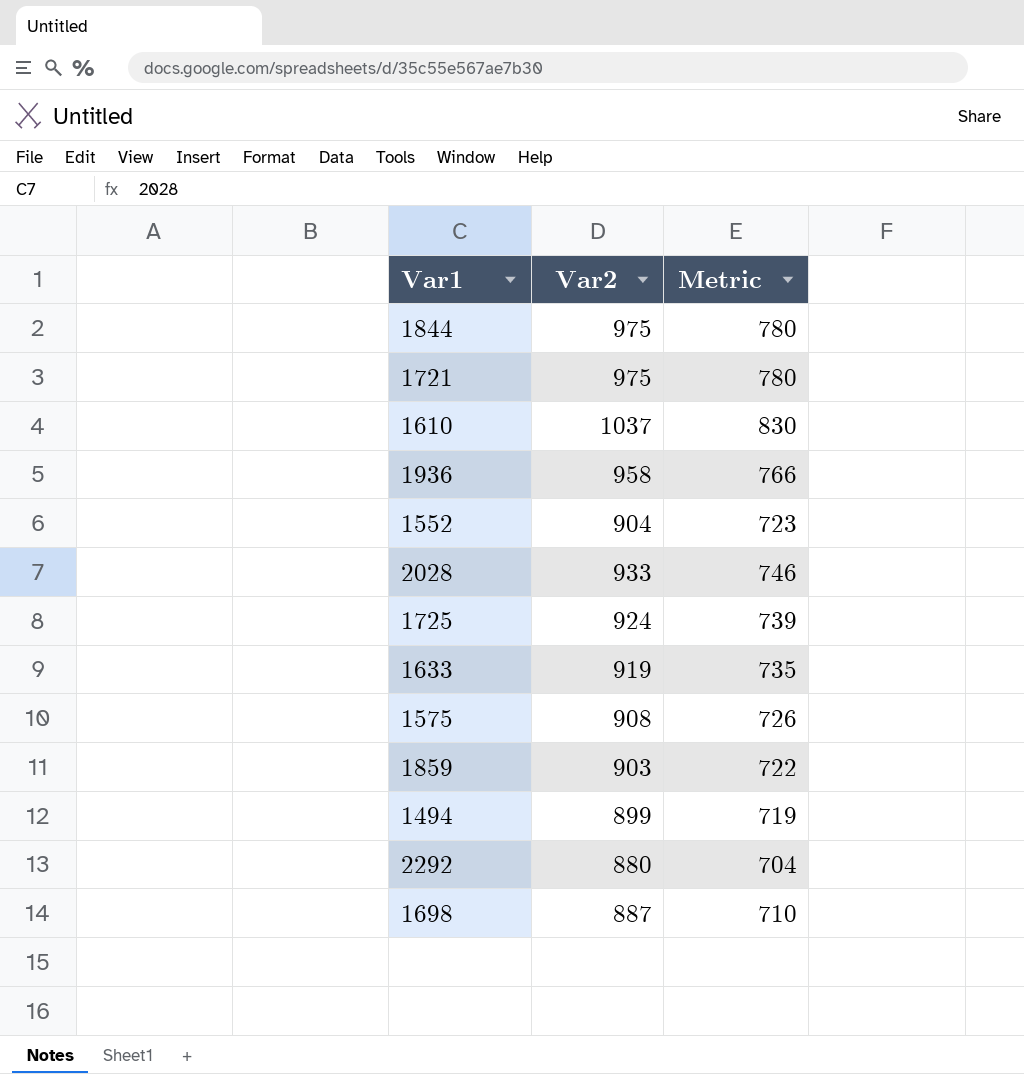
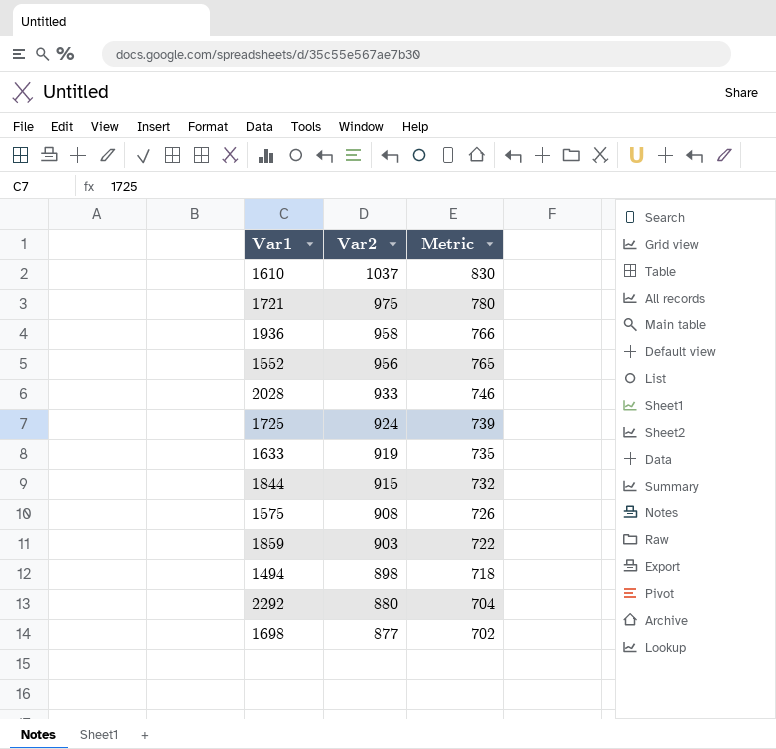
row order: none -> Var2 descending
1552 | Var2: 904 -> 956
1552 | Metric: 723 -> 765
1844 | Var2: 975 -> 915
1844 | Metric: 780 -> 732
1494 | Var2: 899 -> 898
1494 | Metric: 719 -> 718
1698 | Var2: 887 -> 877
1698 | Metric: 710 -> 702

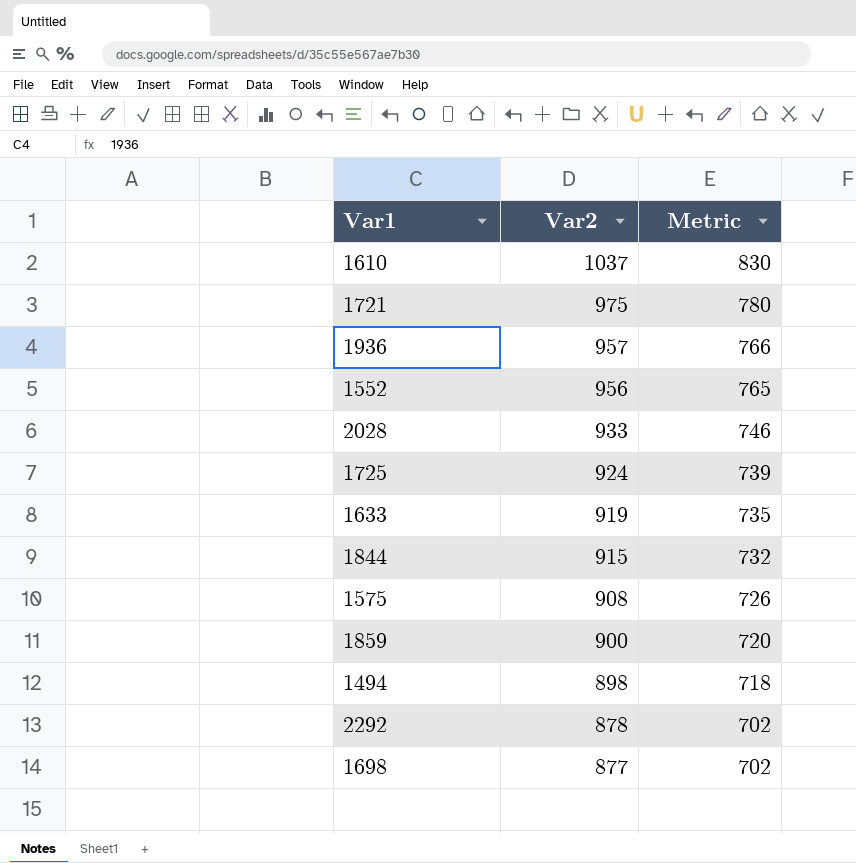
1936 | Var2: 958 -> 957
1859 | Var2: 903 -> 900
1859 | Metric: 722 -> 720
2292 | Var2: 880 -> 878
2292 | Metric: 704 -> 702

